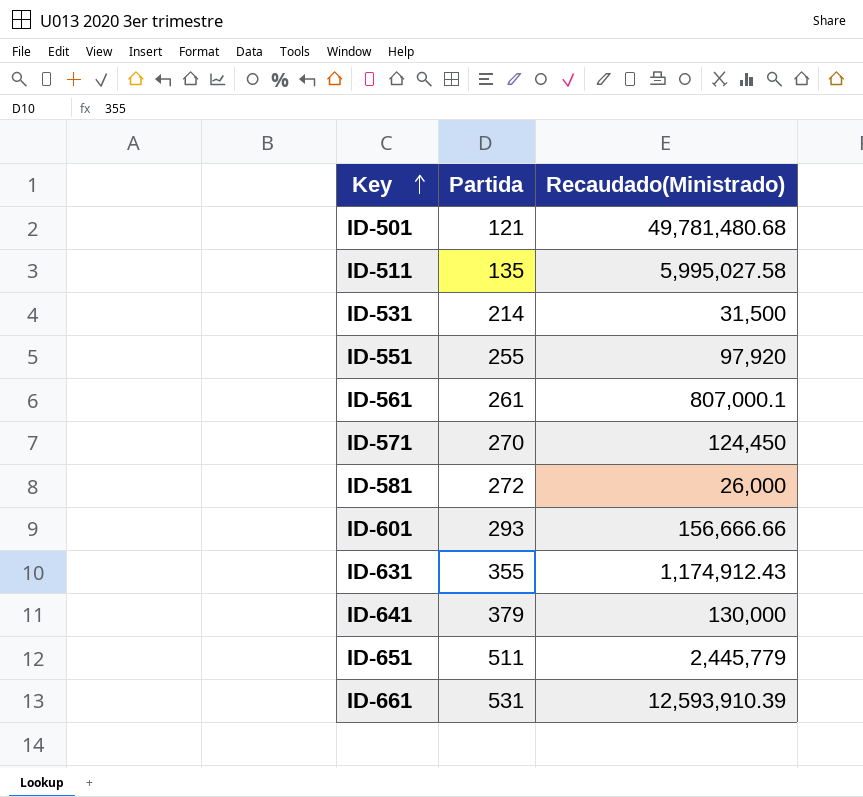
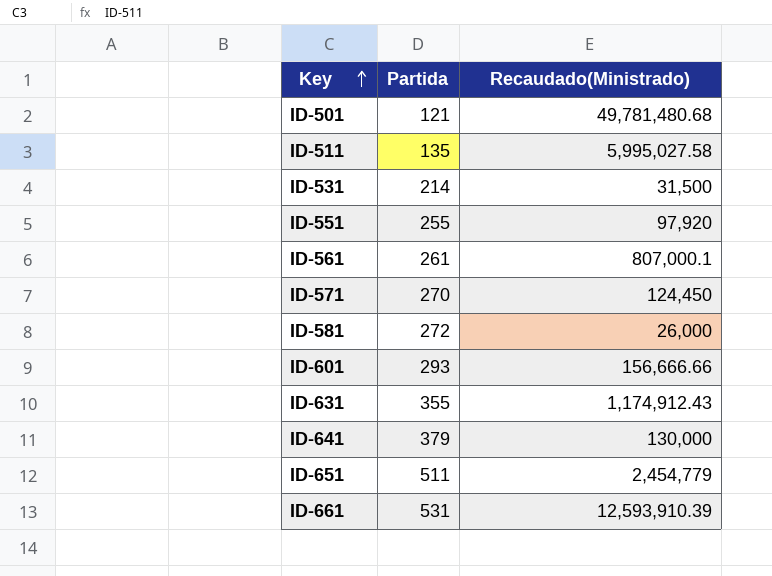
ID-651 | Recaudado(Ministrado): 2,445,779 -> 2,454,779

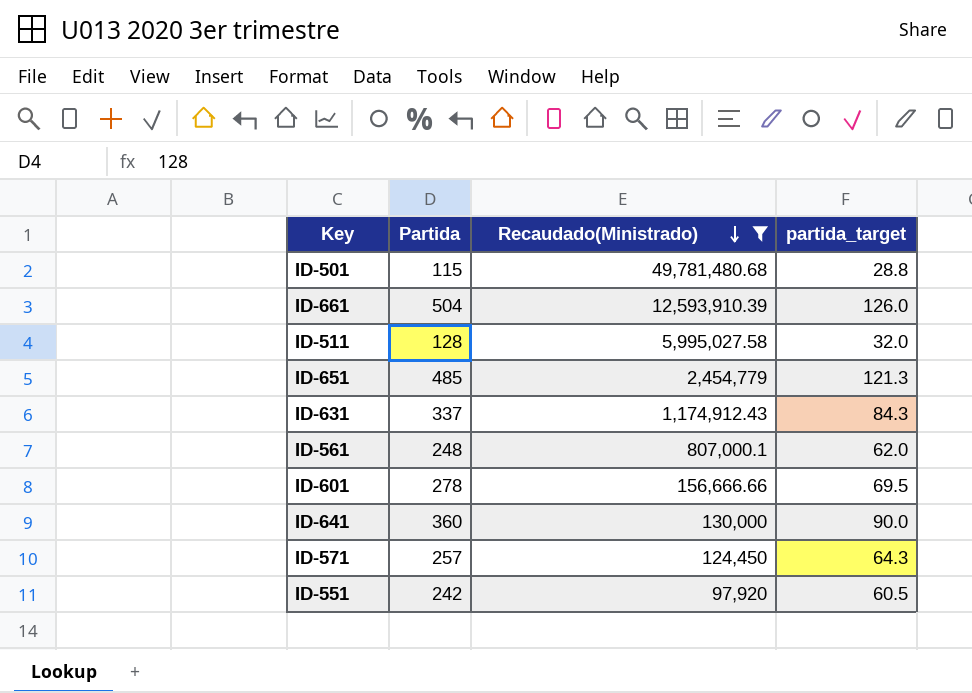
filter: none -> Recaudado(Ministrado) >= 97,920
row order: Key ascending -> Recaudado(Ministrado) descending
column partida_target | formula: none -> [Partida] * 0.25
ID-501 | Partida: 121 -> 115
ID-661 | Partida: 531 -> 504
ID-511 | Partida: 135 -> 128
ID-651 | Partida: 511 -> 485
ID-631 | Partida: 355 -> 337
ID-561 | Partida: 261 -> 248
ID-601 | Partida: 293 -> 278
ID-641 | Partida: 379 -> 360
ID-571 | Partida: 270 -> 257
ID-551 | Partida: 255 -> 242

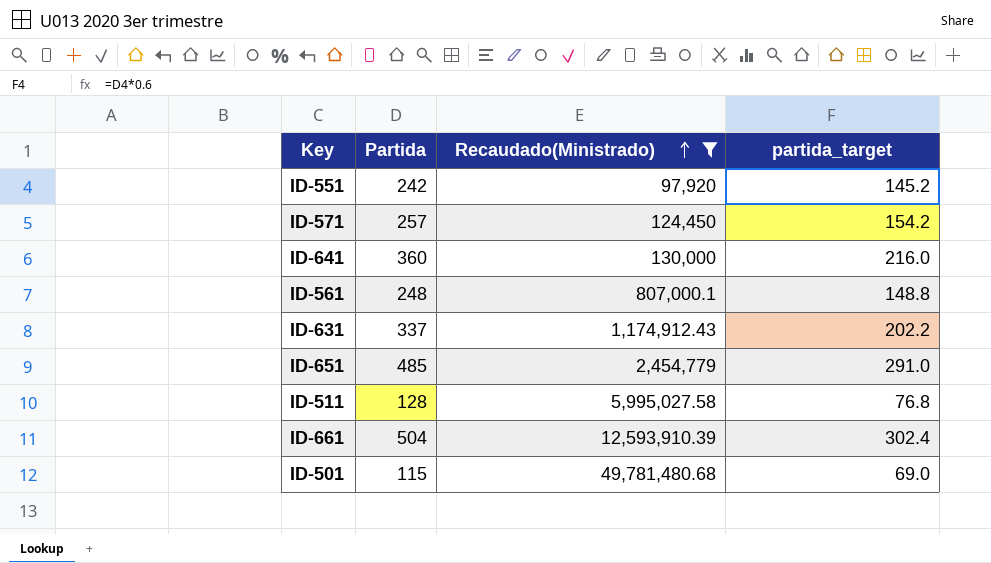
row order: Recaudado(Ministrado) descending -> Recaudado(Ministrado) ascending
column partida_target | formula: [Partida] * 0.25 -> [Partida] * 0.6
row ID-601: 278 | 156,666.66 | 69.5 -> none

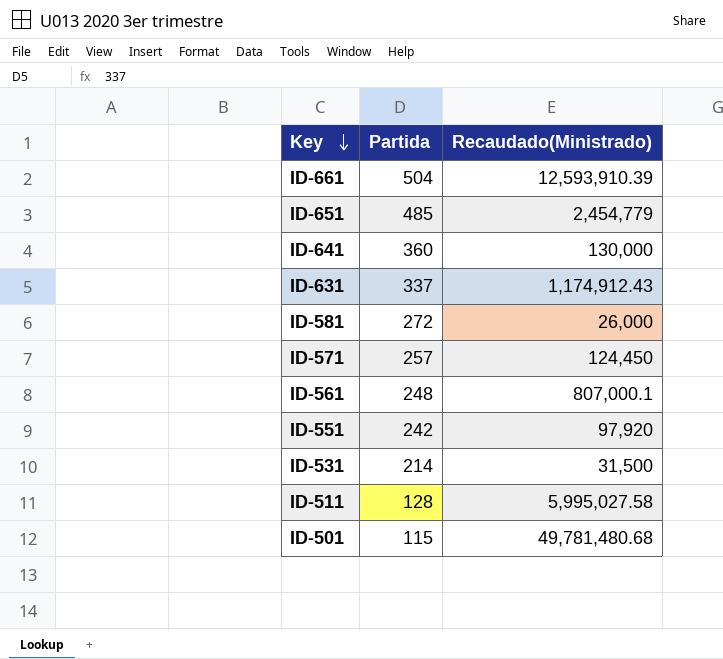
filter: Recaudado(Ministrado) >= 97,920 -> none
row order: Recaudado(Ministrado) ascending -> Key descending
column partida_target | formula: [Partida] * 0.6 -> none

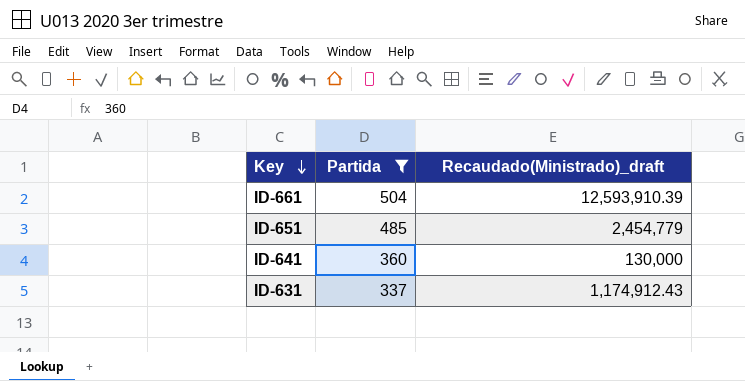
filter: none -> Partida >= 337
column name: Recaudado(Ministrado) -> Recaudado(Ministrado)_draft

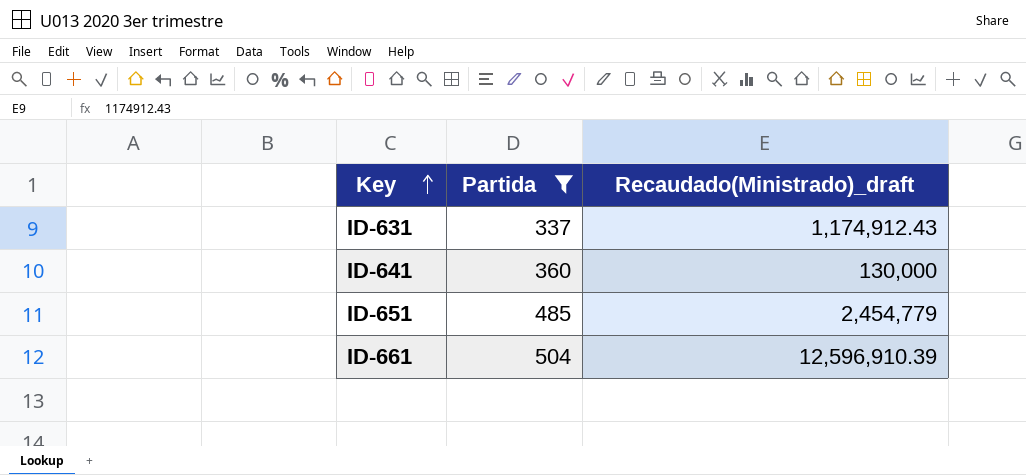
row order: Key descending -> Key ascending
ID-661 | Recaudado(Ministrado)_draft: 12,593,910.39 -> 12,596,910.39

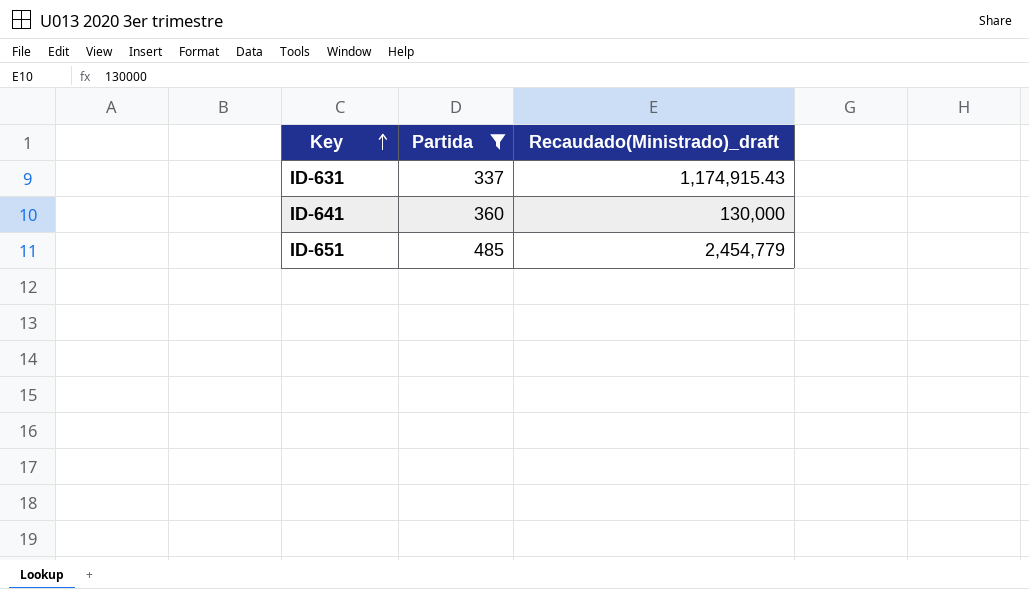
row ID-661: 504 | 12,596,910.39 -> none
ID-631 | Recaudado(Ministrado)_draft: 1,174,912.43 -> 1,174,915.43

